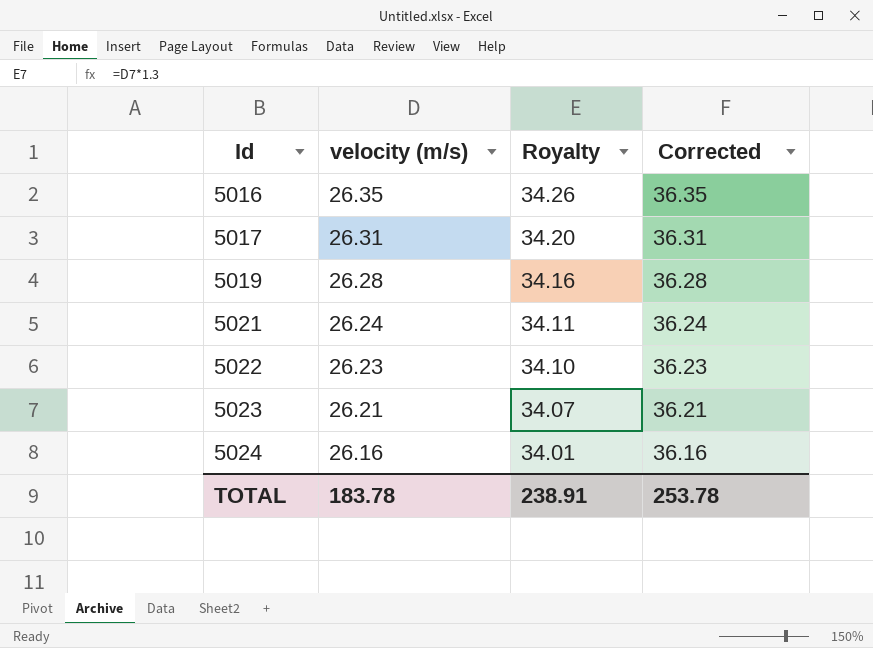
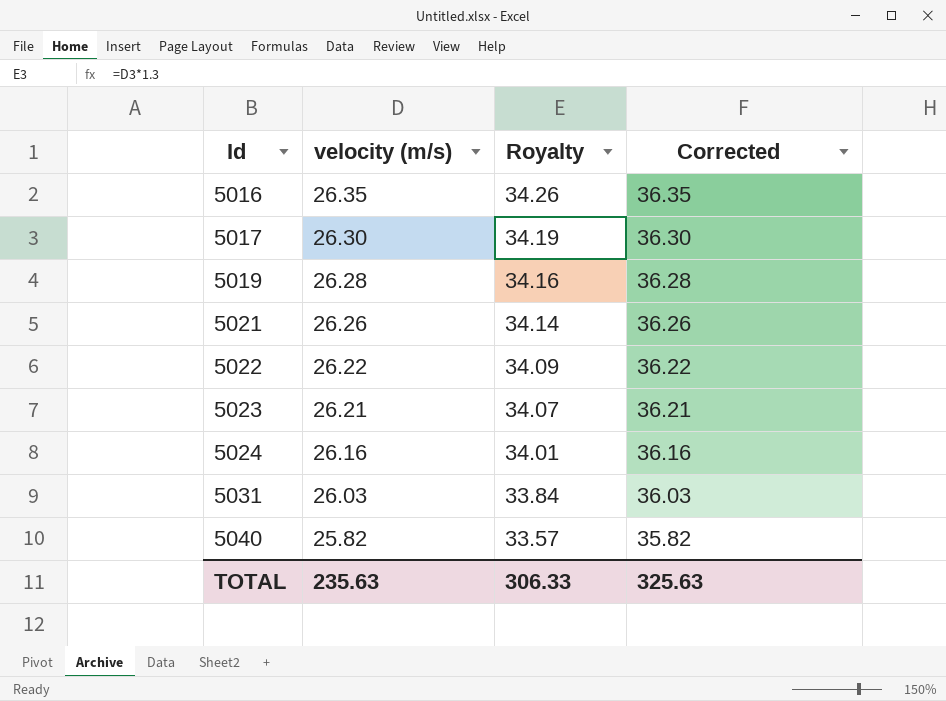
5017 | velocity (m/s): 26.31 -> 26.30
5017 | Royalty: 34.20 -> 34.19
5017 | Corrected: 36.31 -> 36.30
5021 | velocity (m/s): 26.24 -> 26.26
5021 | Royalty: 34.11 -> 34.14
5021 | Corrected: 36.24 -> 36.26
5022 | velocity (m/s): 26.23 -> 26.22
5022 | Royalty: 34.10 -> 34.09
5022 | Corrected: 36.23 -> 36.22
row 5031: none -> 26.03 | 33.84 | 36.03
row 5040: none -> 25.82 | 33.57 | 35.82
TOTAL | velocity (m/s): 183.78 -> 235.63
TOTAL | Royalty: 238.91 -> 306.33
TOTAL | Corrected: 253.78 -> 325.63

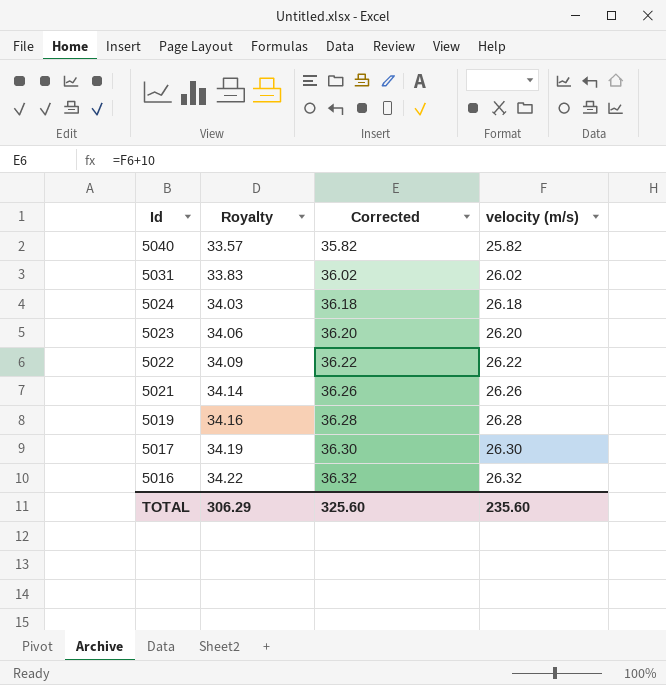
row order: Id ascending -> Id descending
column velocity (m/s) | position: 2 -> 4
5031 | Royalty: 33.84 -> 33.83
5031 | Corrected: 36.03 -> 36.02
5031 | velocity (m/s): 26.03 -> 26.02
5024 | Royalty: 34.01 -> 34.03
5024 | Corrected: 36.16 -> 36.18
5024 | velocity (m/s): 26.16 -> 26.18
5023 | Royalty: 34.07 -> 34.06
5023 | Corrected: 36.21 -> 36.20
5023 | velocity (m/s): 26.21 -> 26.20
5016 | Royalty: 34.26 -> 34.22
5016 | Corrected: 36.35 -> 36.32
5016 | velocity (m/s): 26.35 -> 26.32
TOTAL | Royalty: 306.33 -> 306.29
TOTAL | Corrected: 325.63 -> 325.60
TOTAL | velocity (m/s): 235.63 -> 235.60

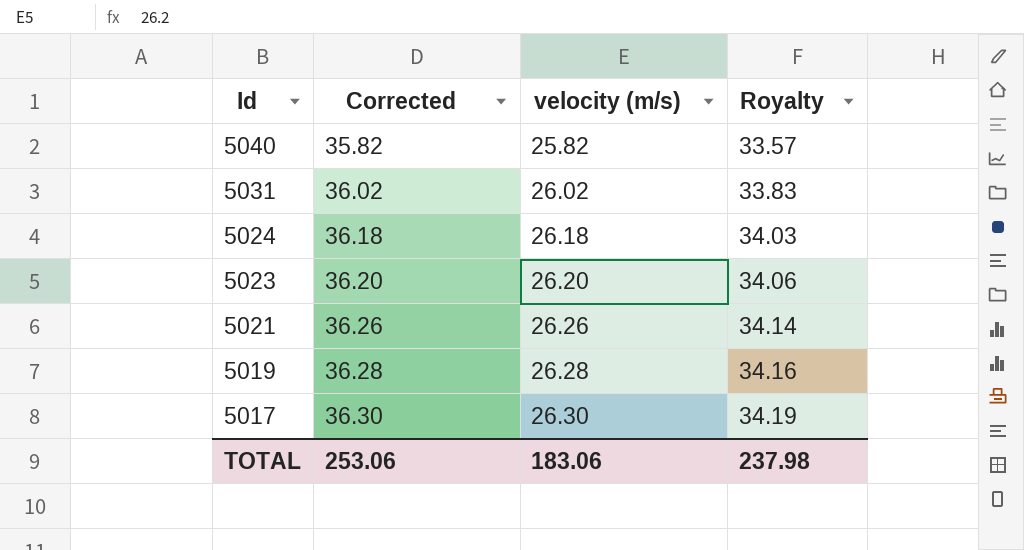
column Royalty | position: 2 -> 4
row 5022: 34.09 | 36.22 | 26.22 -> none
row 5016: 34.22 | 36.32 | 26.32 -> none
TOTAL | Corrected: 325.60 -> 253.06
TOTAL | velocity (m/s): 235.60 -> 183.06
TOTAL | Royalty: 306.29 -> 237.98

